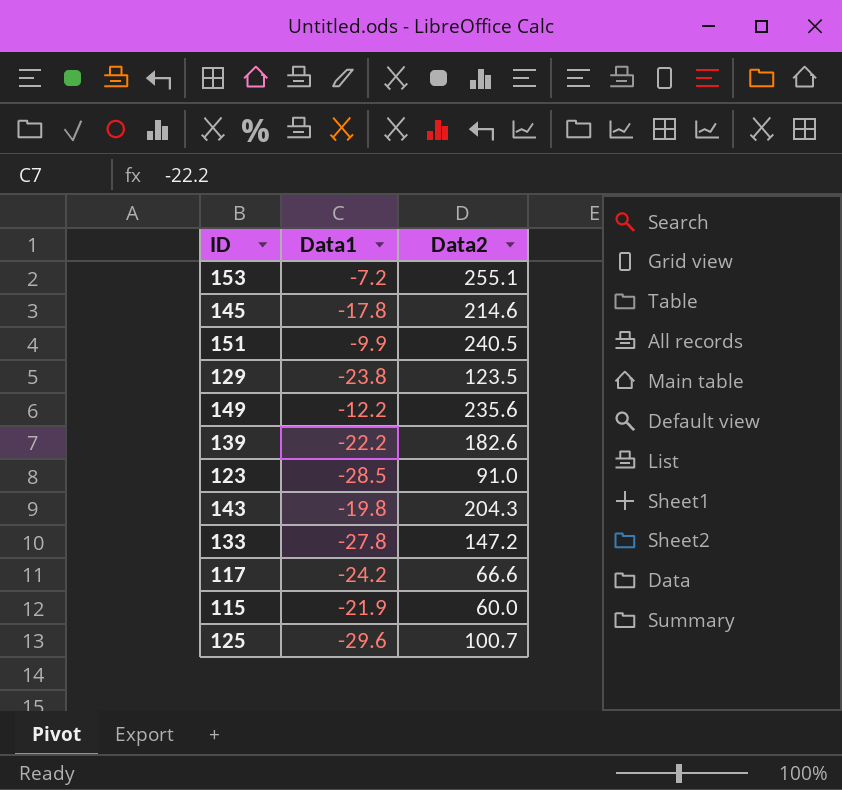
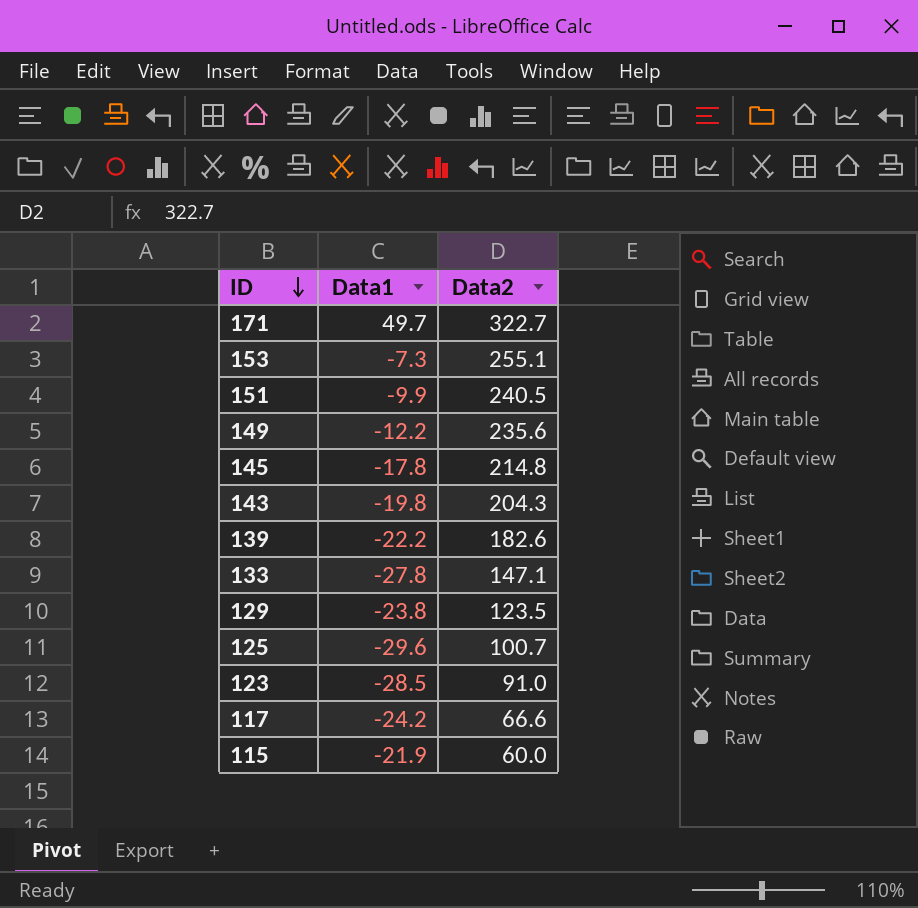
row order: none -> ID descending
row 171: none -> 49.7 | 322.7
153 | Data1: -7.2 -> -7.3
145 | Data2: 214.6 -> 214.8
133 | Data2: 147.2 -> 147.1

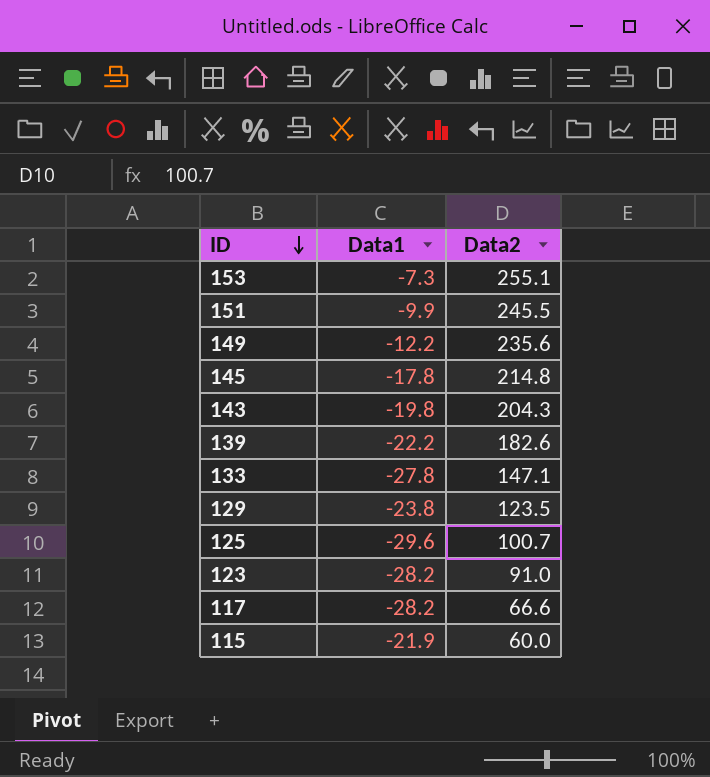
row 171: 49.7 | 322.7 -> none
151 | Data2: 240.5 -> 245.5
123 | Data1: -28.5 -> -28.2
117 | Data1: -24.2 -> -28.2

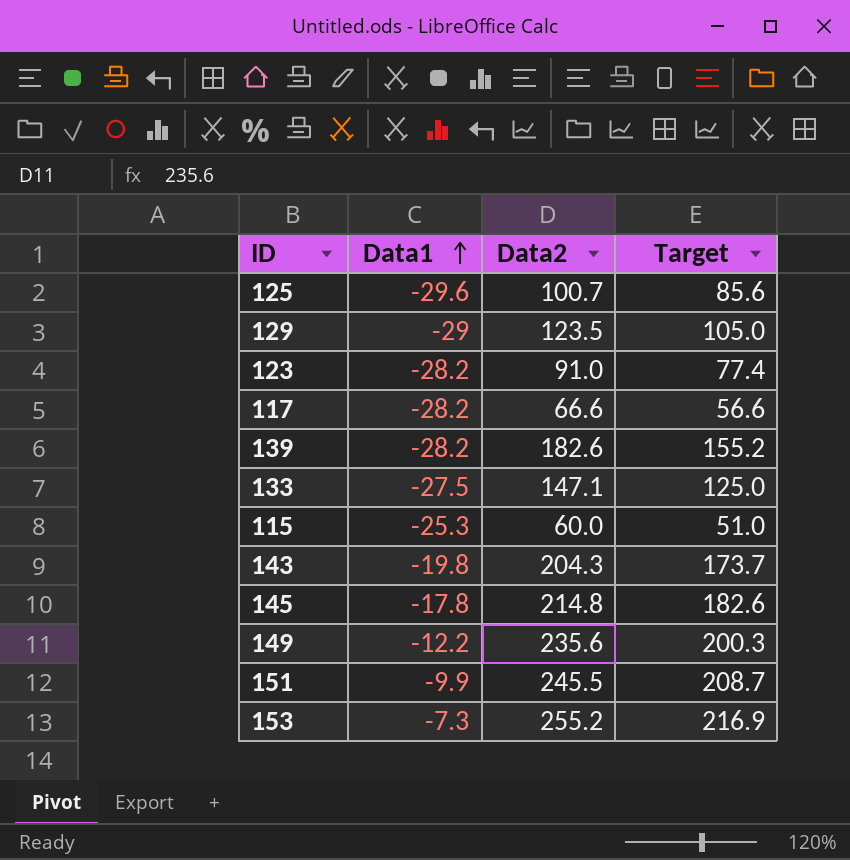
row order: ID descending -> Data1 ascending
column Target | formula: none -> [Data2] * 0.85
129 | Data1: -23.8 -> -29
139 | Data1: -22.2 -> -28.2
133 | Data1: -27.8 -> -27.5
115 | Data1: -21.9 -> -25.3
153 | Data2: 255.1 -> 255.2

